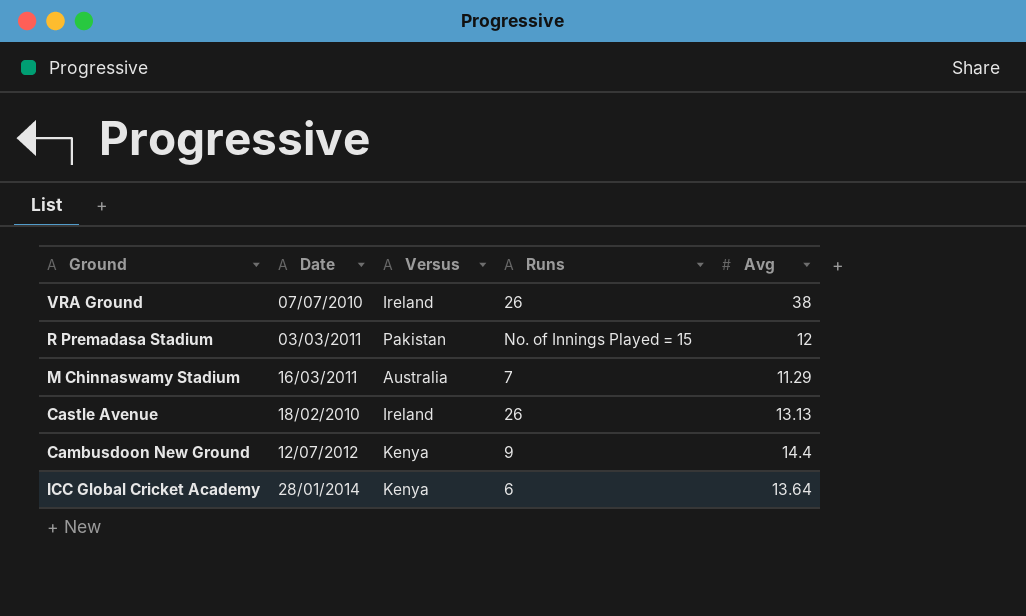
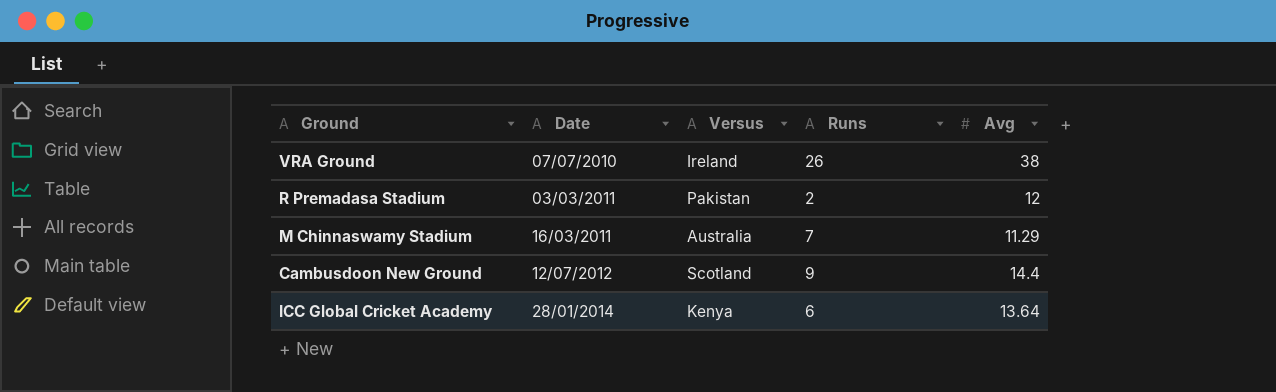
row Castle Avenue: 18/02/2010 | Ireland | 26 | 13.13 -> none
R Premadasa Stadium | Runs: No. of Innings Played = 15 -> 2
Cambusdoon New Ground | Versus: Kenya -> Scotland

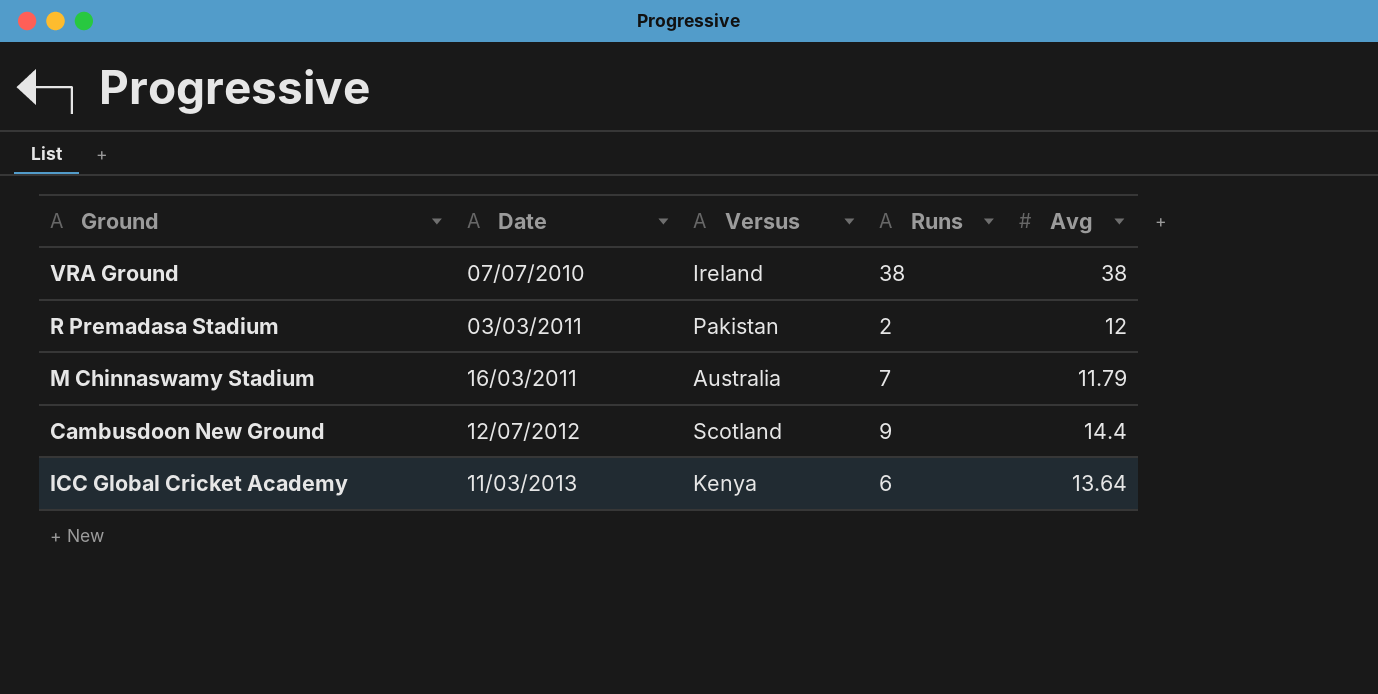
VRA Ground | Runs: 26 -> 38
M Chinnaswamy Stadium | Avg: 11.29 -> 11.79
ICC Global Cricket Academy | Date: 28/01/2014 -> 11/03/2013

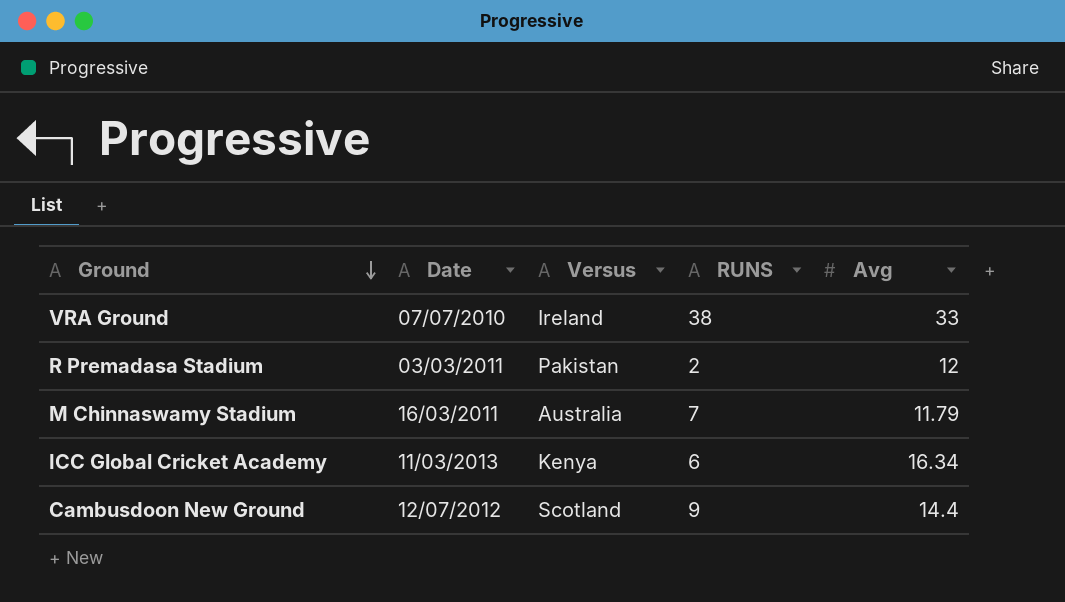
row order: none -> Ground descending
column name: Runs -> RUNS
VRA Ground | Avg: 38 -> 33
ICC Global Cricket Academy | Avg: 13.64 -> 16.34

